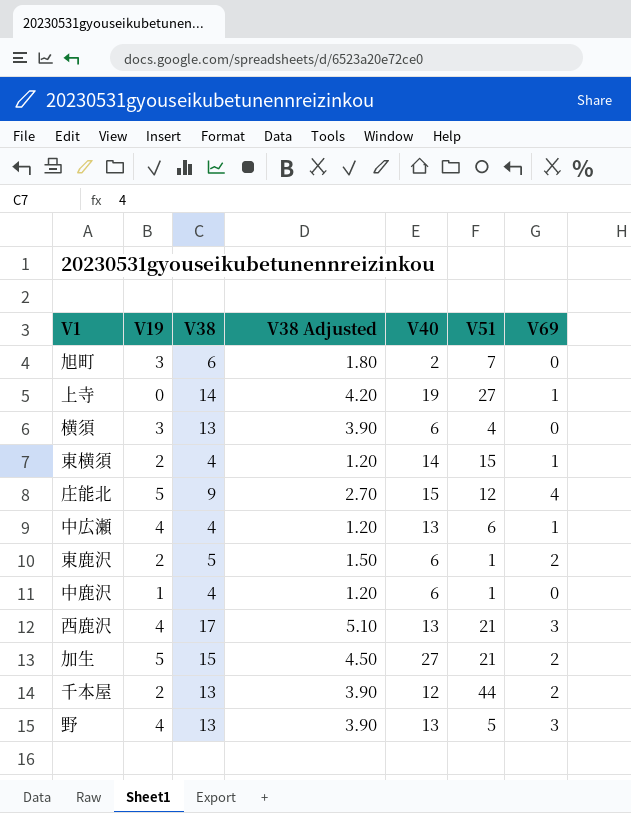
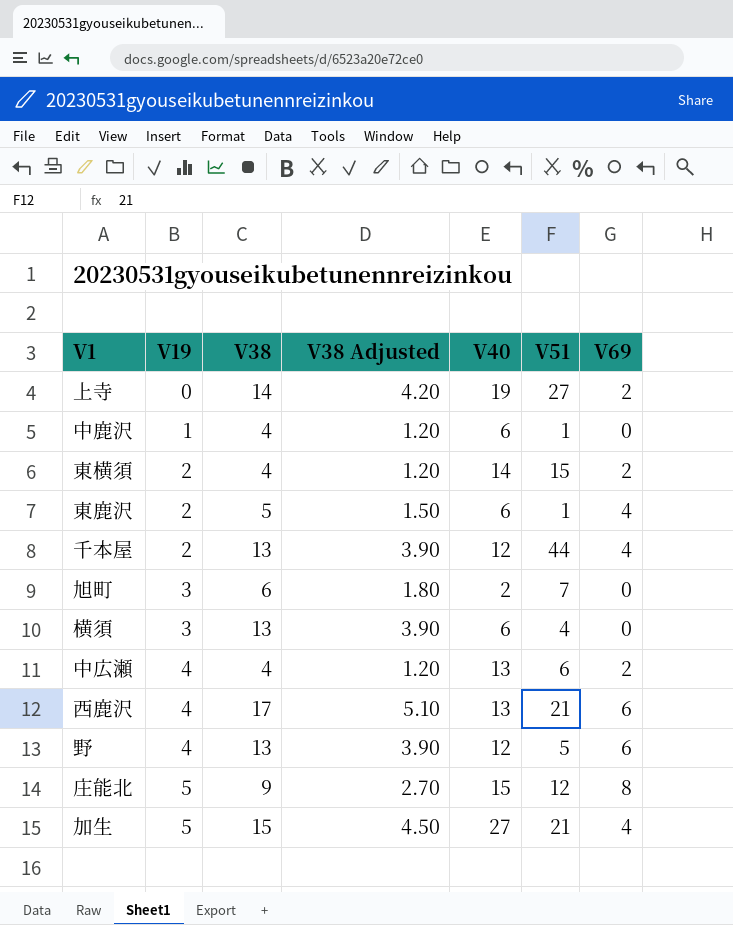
row order: none -> V19 ascending
上寺 | V69: 1 -> 2
東横須 | V69: 1 -> 2
東鹿沢 | V69: 2 -> 4
千本屋 | V69: 2 -> 4
中広瀬 | V69: 1 -> 2
西鹿沢 | V69: 3 -> 6
野 | V40: 13 -> 12
野 | V69: 3 -> 6
庄能北 | V69: 4 -> 8
加生 | V69: 2 -> 4

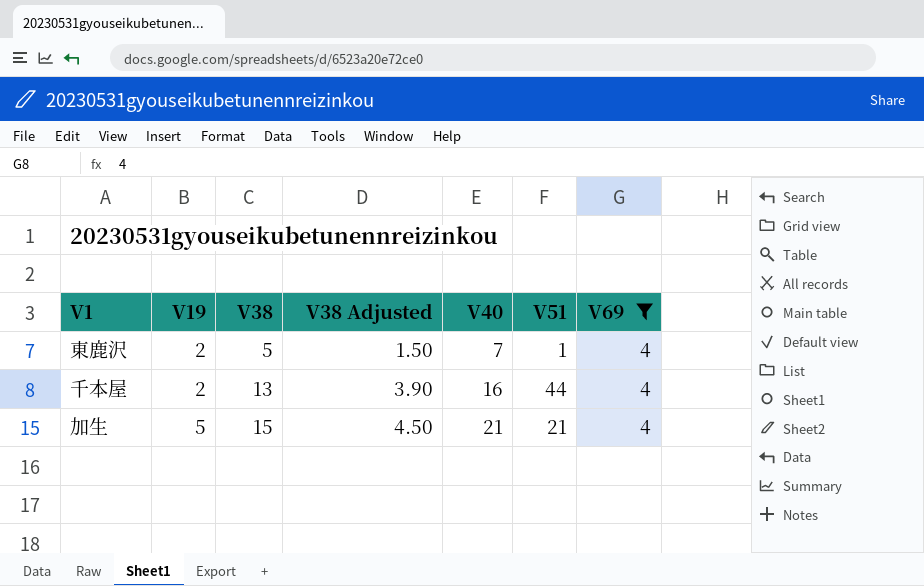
filter: none -> V69 = 4
東鹿沢 | V40: 6 -> 7
千本屋 | V40: 12 -> 16
加生 | V40: 27 -> 21

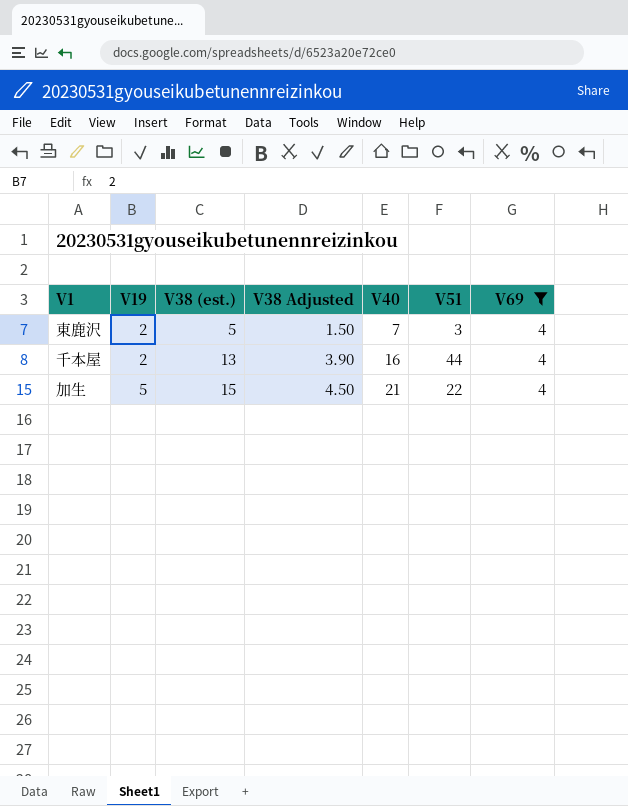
column name: V38 -> V38 (est.)
東鹿沢 | V51: 1 -> 3
加生 | V51: 21 -> 22

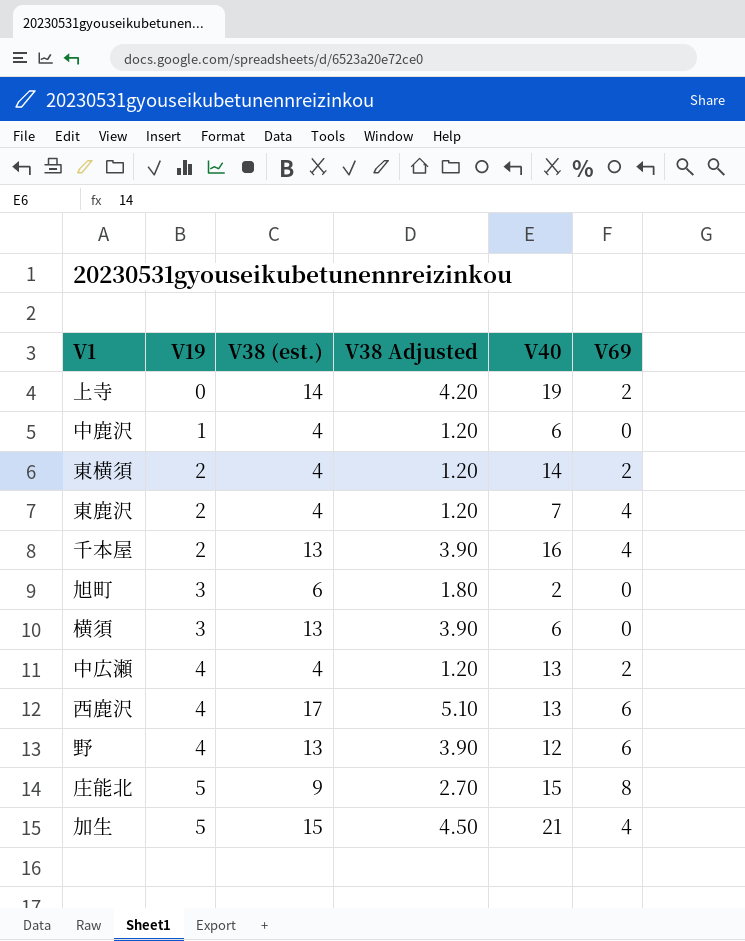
filter: V69 = 4 -> none
column V51 | position: 6 -> none
東鹿沢 | V38 (est.): 5 -> 4
東鹿沢 | V38 Adjusted: 1.50 -> 1.20

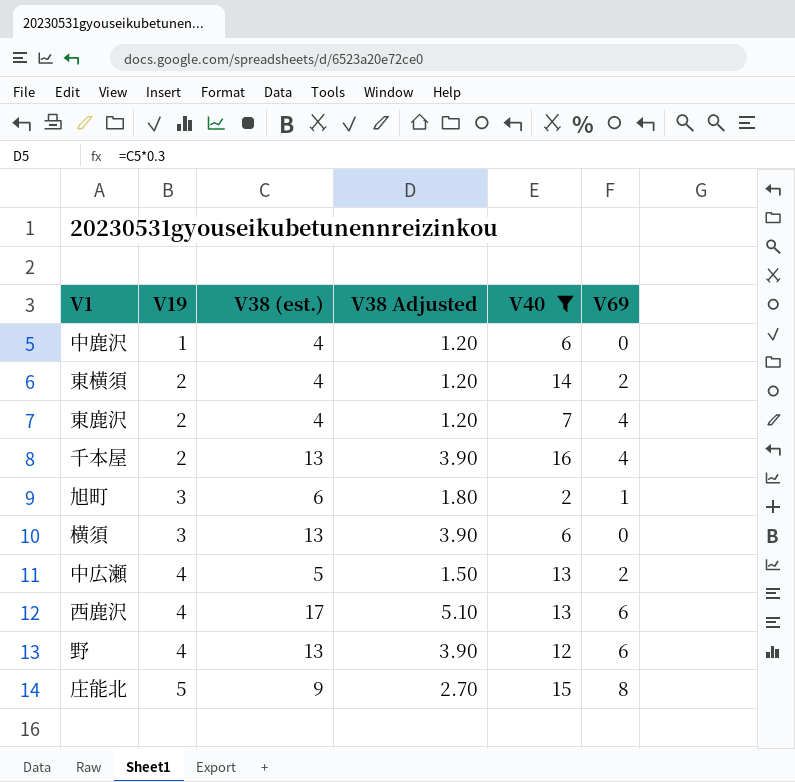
filter: none -> V40 <= 16
旭町 | V69: 0 -> 1
中広瀬 | V38 (est.): 4 -> 5
中広瀬 | V38 Adjusted: 1.20 -> 1.50

